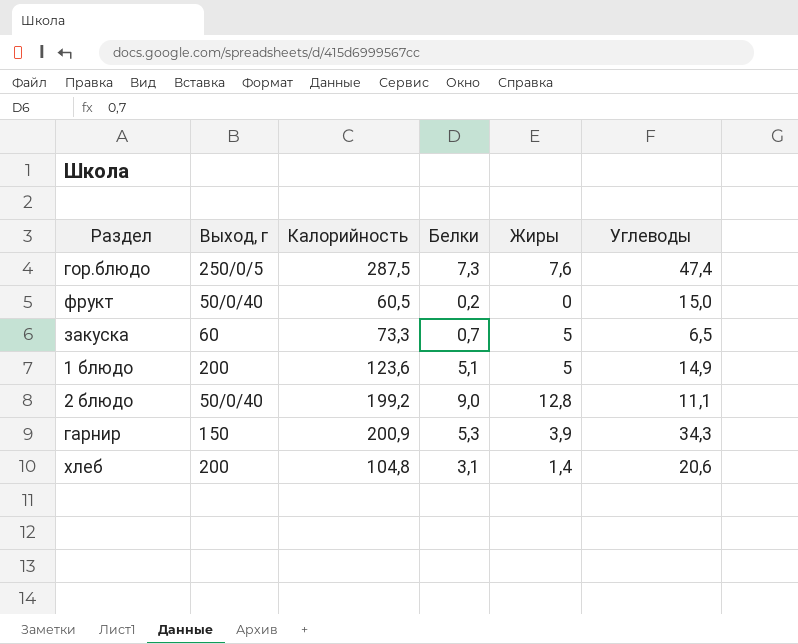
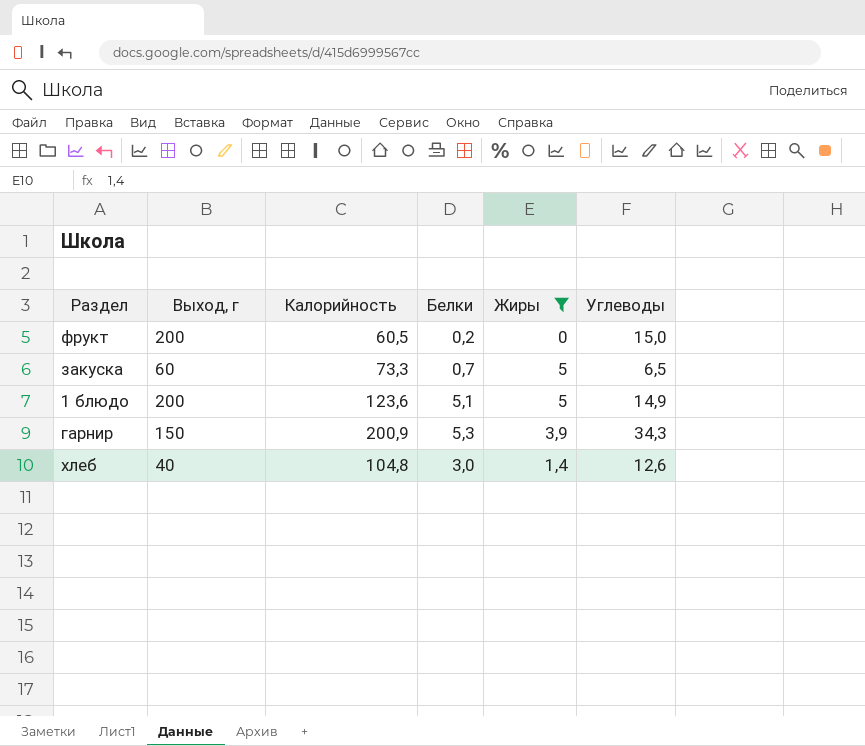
filter: none -> Жиры <= 5
фрукт | Выход, г: 50/0/40 -> 200
хлеб | Выход, г: 200 -> 40
хлеб | Белки: 3,1 -> 3,0
хлеб | Углеводы: 20,6 -> 12,6

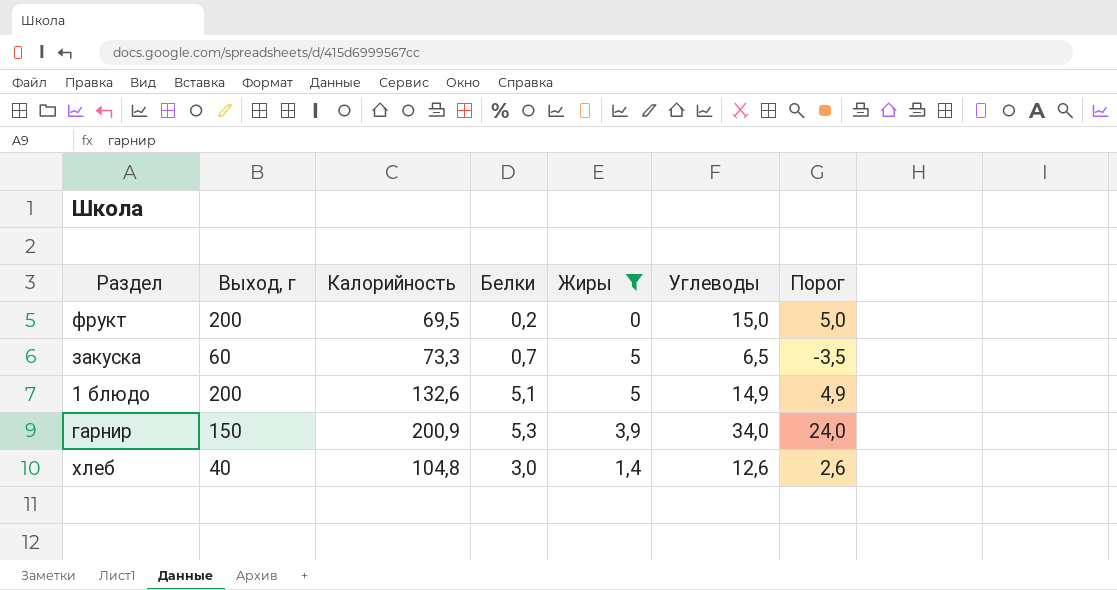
column Порог | formula: none -> [Углеводы] - 10
фрукт | Калорийность: 60,5 -> 69,5
1 блюдо | Калорийность: 123,6 -> 132,6
гарнир | Углеводы: 34,3 -> 34,0

